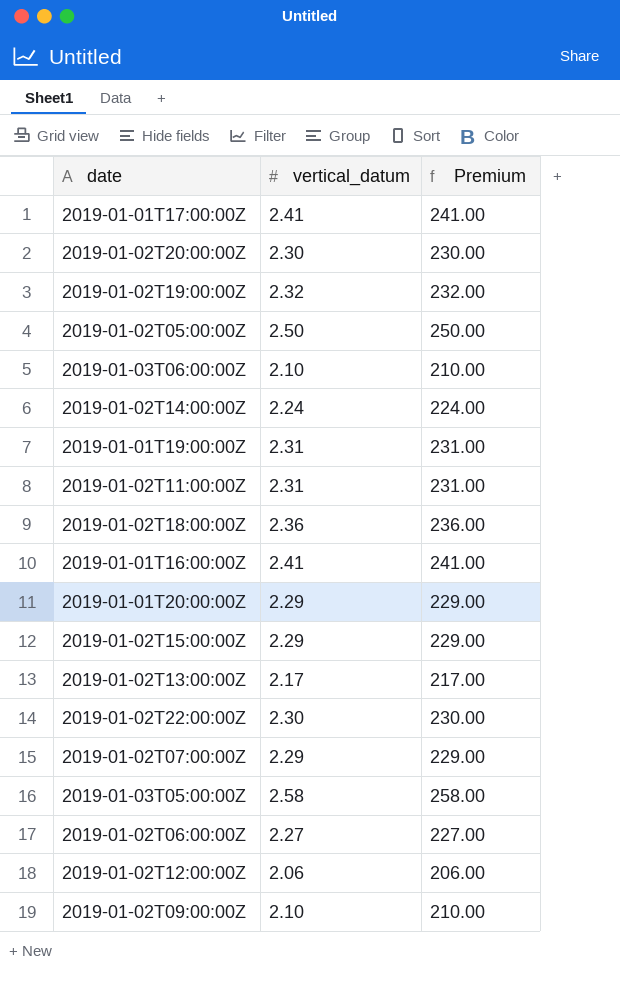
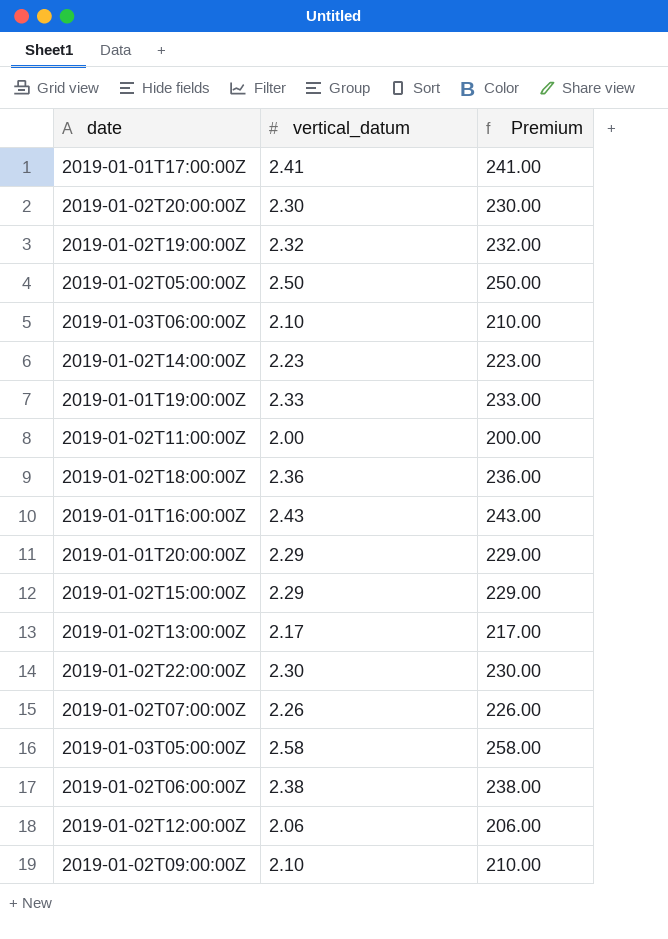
2019-01-02T14:00:00Z | vertical_datum: 2.24 -> 2.23
2019-01-02T14:00:00Z | Premium: 224.00 -> 223.00
2019-01-01T19:00:00Z | vertical_datum: 2.31 -> 2.33
2019-01-01T19:00:00Z | Premium: 231.00 -> 233.00
2019-01-02T11:00:00Z | vertical_datum: 2.31 -> 2.00
2019-01-02T11:00:00Z | Premium: 231.00 -> 200.00
2019-01-01T16:00:00Z | vertical_datum: 2.41 -> 2.43
2019-01-01T16:00:00Z | Premium: 241.00 -> 243.00
2019-01-02T07:00:00Z | vertical_datum: 2.29 -> 2.26
2019-01-02T07:00:00Z | Premium: 229.00 -> 226.00
2019-01-02T06:00:00Z | vertical_datum: 2.27 -> 2.38
2019-01-02T06:00:00Z | Premium: 227.00 -> 238.00

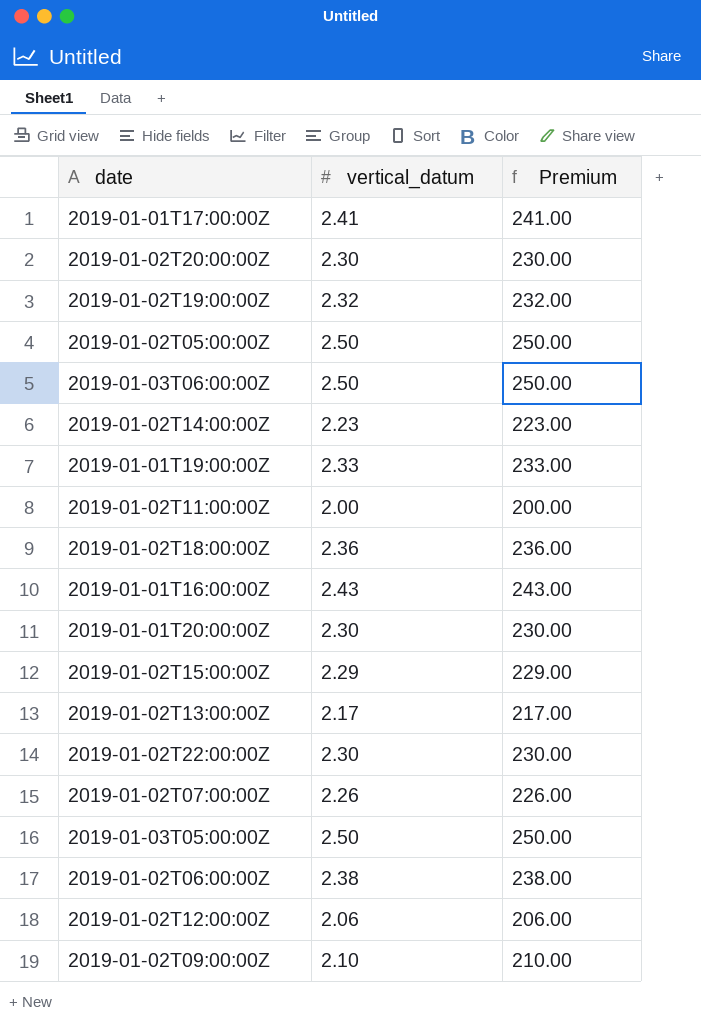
2019-01-03T06:00:00Z | vertical_datum: 2.10 -> 2.50
2019-01-03T06:00:00Z | Premium: 210.00 -> 250.00
2019-01-01T20:00:00Z | vertical_datum: 2.29 -> 2.30
2019-01-01T20:00:00Z | Premium: 229.00 -> 230.00
2019-01-03T05:00:00Z | vertical_datum: 2.58 -> 2.50
2019-01-03T05:00:00Z | Premium: 258.00 -> 250.00

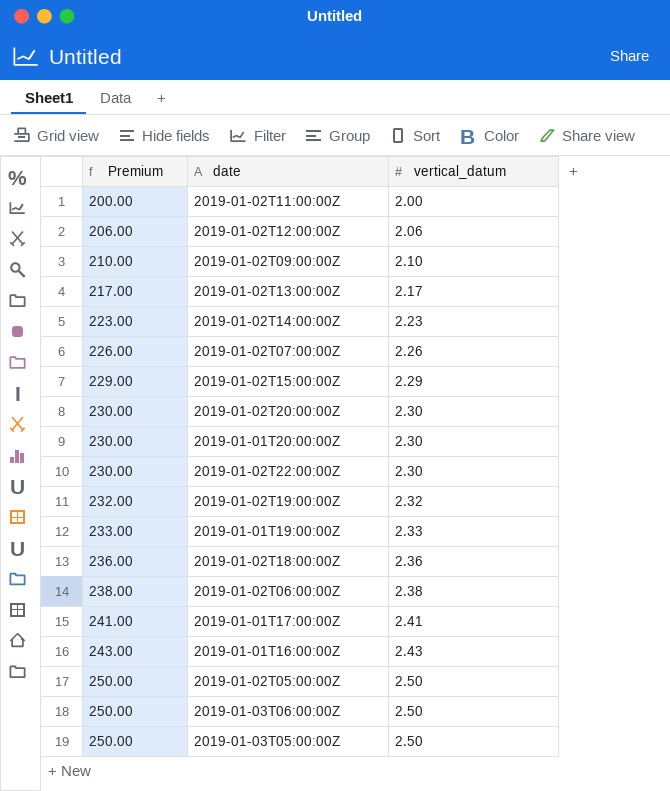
row order: none -> Premium ascending
column Premium | position: 3 -> 1

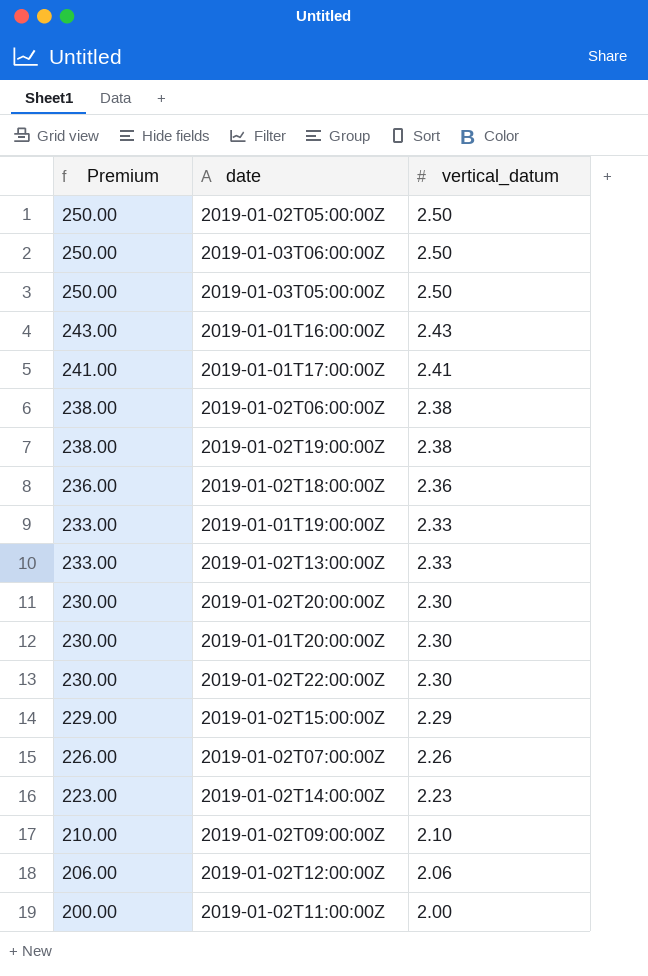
row order: Premium ascending -> Premium descending
2019-01-02T19:00:00Z | Premium: 232.00 -> 238.00
2019-01-02T19:00:00Z | vertical_datum: 2.32 -> 2.38
2019-01-02T13:00:00Z | Premium: 217.00 -> 233.00
2019-01-02T13:00:00Z | vertical_datum: 2.17 -> 2.33

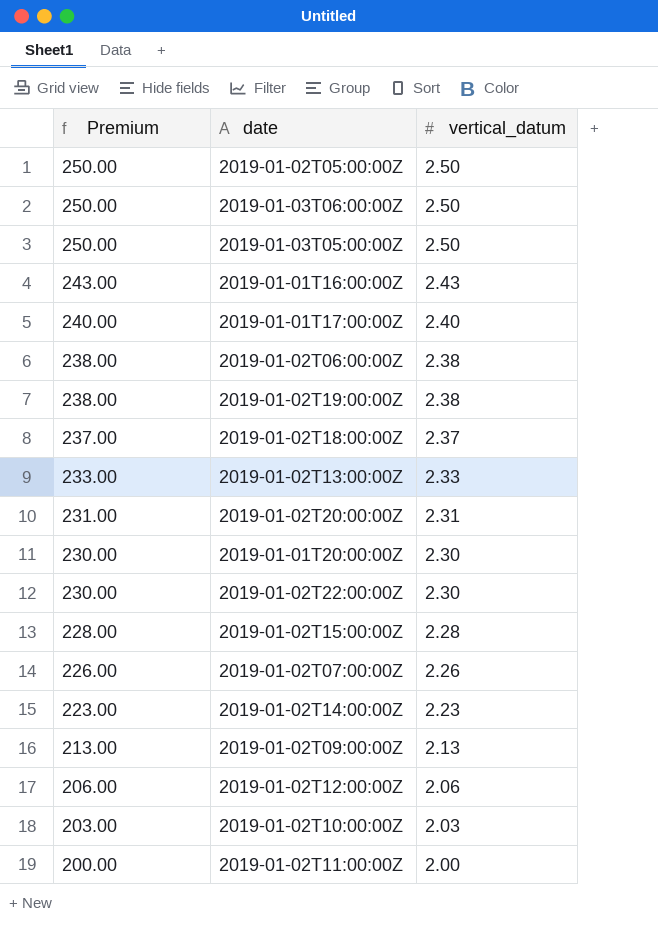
row 2019-01-01T19:00:00Z: 233.00 | 2.33 -> none
2019-01-01T17:00:00Z | Premium: 241.00 -> 240.00
2019-01-01T17:00:00Z | vertical_datum: 2.41 -> 2.40
2019-01-02T18:00:00Z | Premium: 236.00 -> 237.00
2019-01-02T18:00:00Z | vertical_datum: 2.36 -> 2.37
2019-01-02T20:00:00Z | Premium: 230.00 -> 231.00
2019-01-02T20:00:00Z | vertical_datum: 2.30 -> 2.31
2019-01-02T15:00:00Z | Premium: 229.00 -> 228.00
2019-01-02T15:00:00Z | vertical_datum: 2.29 -> 2.28
2019-01-02T09:00:00Z | Premium: 210.00 -> 213.00
2019-01-02T09:00:00Z | vertical_datum: 2.10 -> 2.13
row 2019-01-02T10:00:00Z: none -> 203.00 | 2.03

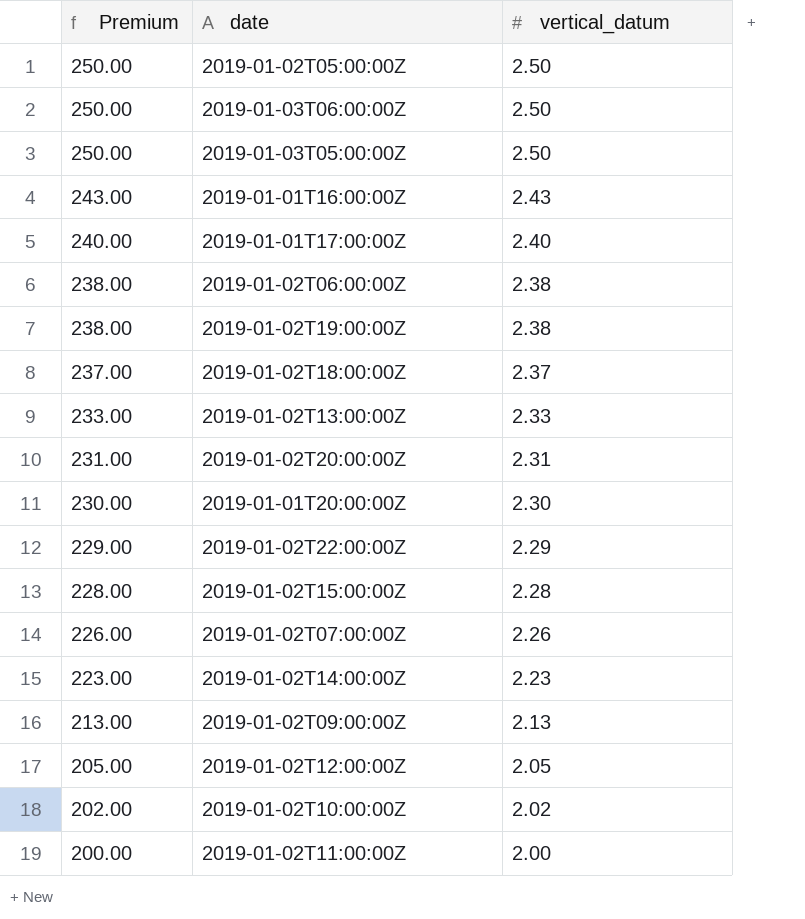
2019-01-02T22:00:00Z | Premium: 230.00 -> 229.00
2019-01-02T22:00:00Z | vertical_datum: 2.30 -> 2.29
2019-01-02T12:00:00Z | Premium: 206.00 -> 205.00
2019-01-02T12:00:00Z | vertical_datum: 2.06 -> 2.05
2019-01-02T10:00:00Z | Premium: 203.00 -> 202.00
2019-01-02T10:00:00Z | vertical_datum: 2.03 -> 2.02

